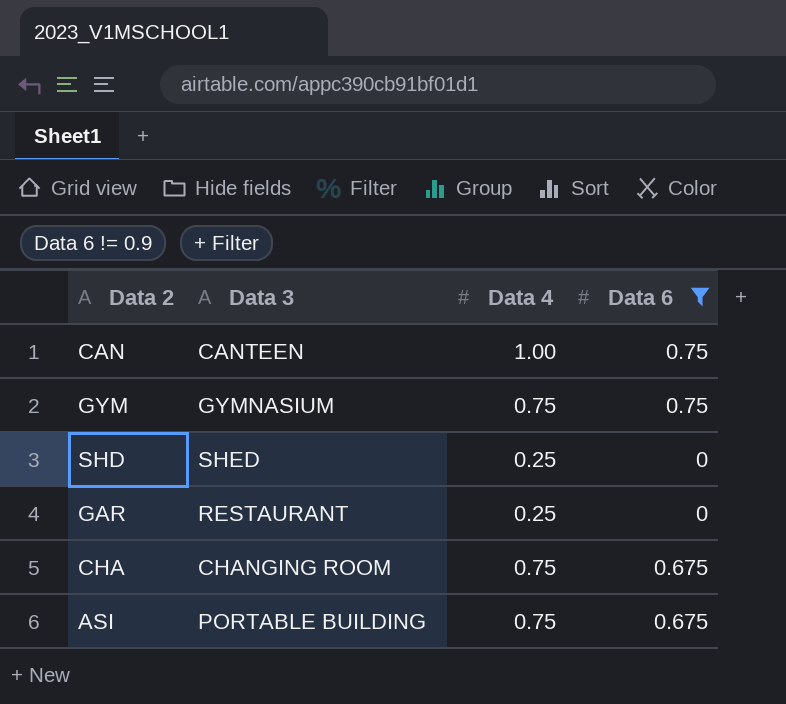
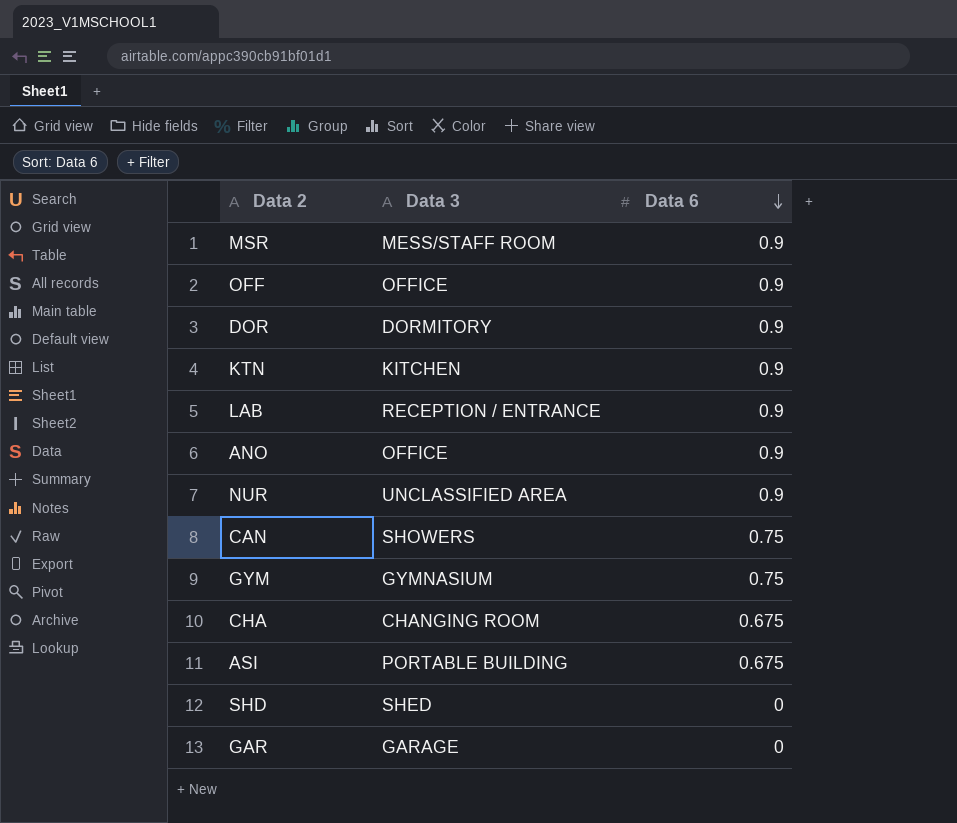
filter: Data 6 != 0.9 -> none
row order: none -> Data 6 descending
column Data 4 | position: 3 -> none
CAN | Data 3: CANTEEN -> SHOWERS
GAR | Data 3: RESTAURANT -> GARAGE

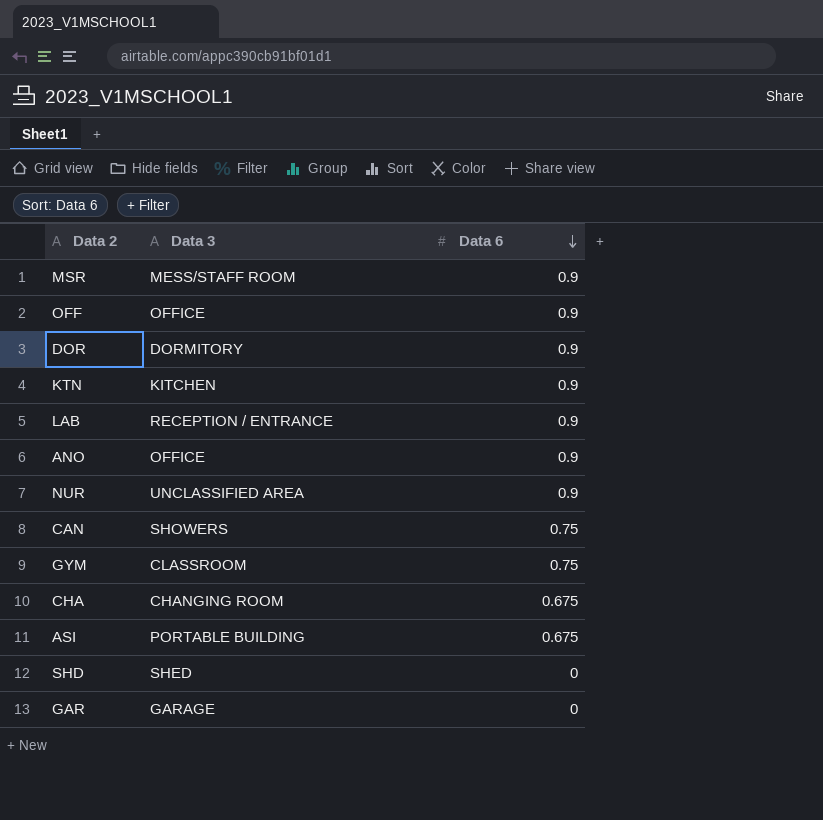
GYM | Data 3: GYMNASIUM -> CLASSROOM

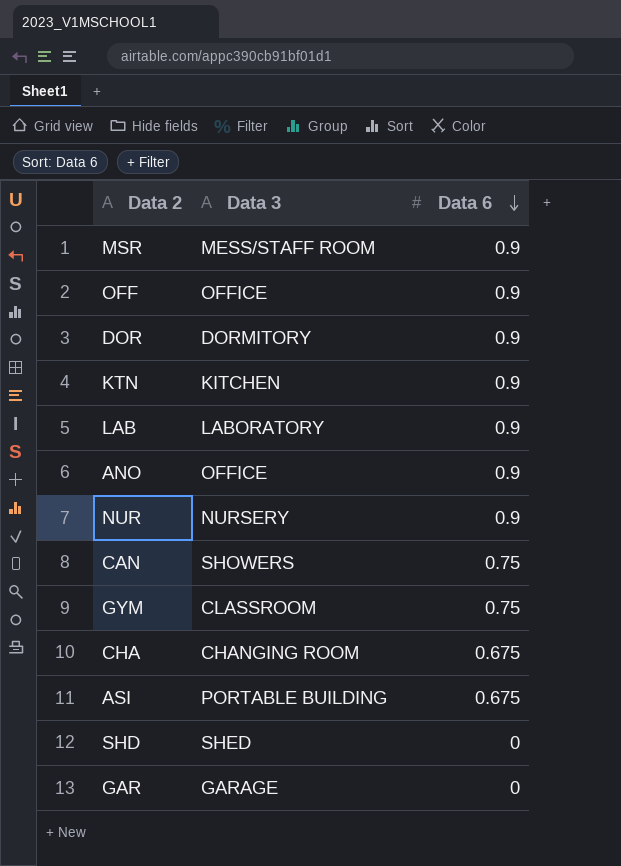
LAB | Data 3: RECEPTION / ENTRANCE -> LABORATORY
NUR | Data 3: UNCLASSIFIED AREA -> NURSERY

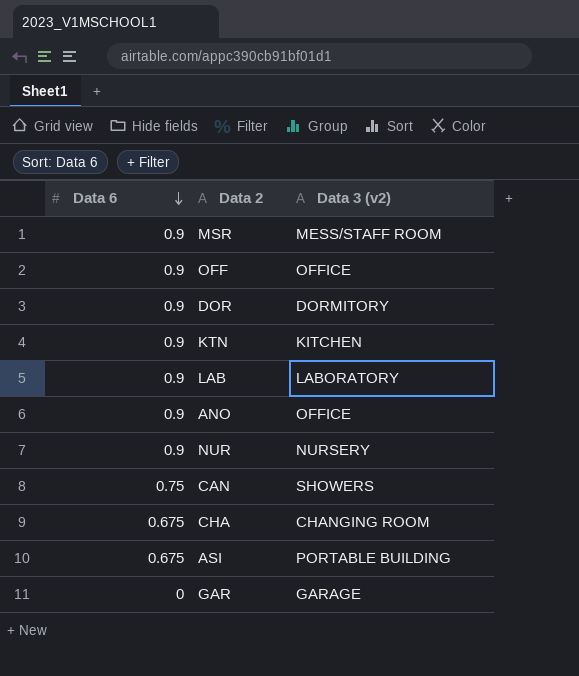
column Data 6 | position: 3 -> 1
column name: Data 3 -> Data 3 (v2)
row GYM: CLASSROOM | 0.75 -> none
row SHD: SHED | 0 -> none

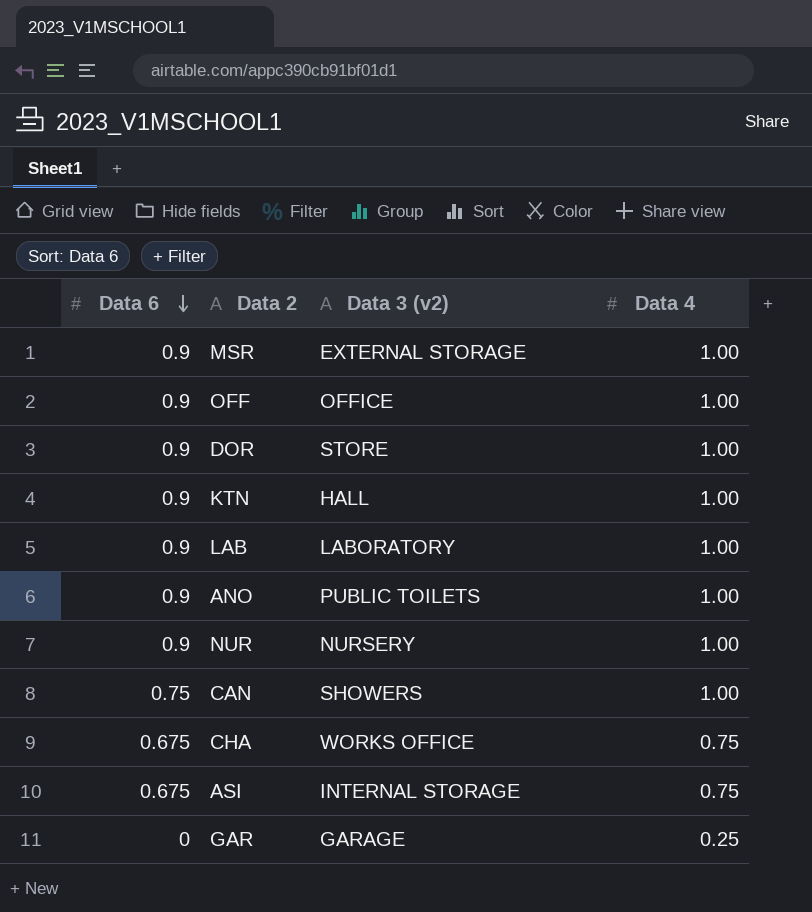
column Data 4 | position: none -> 4
MSR | Data 3 (v2): MESS/STAFF ROOM -> EXTERNAL STORAGE
DOR | Data 3 (v2): DORMITORY -> STORE
KTN | Data 3 (v2): KITCHEN -> HALL
ANO | Data 3 (v2): OFFICE -> PUBLIC TOILETS
CHA | Data 3 (v2): CHANGING ROOM -> WORKS OFFICE
ASI | Data 3 (v2): PORTABLE BUILDING -> INTERNAL STORAGE

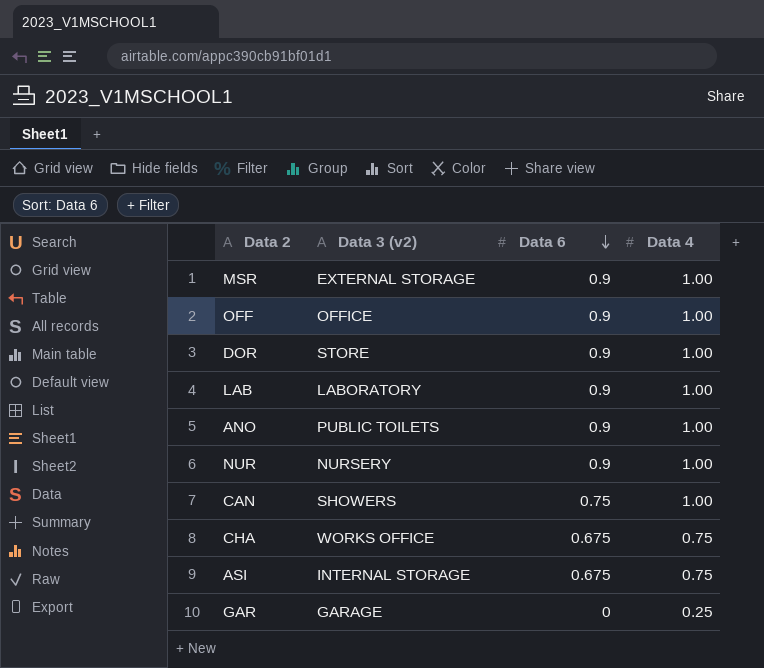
column Data 6 | position: 1 -> 3
row KTN: 0.9 | HALL | 1.00 -> none

